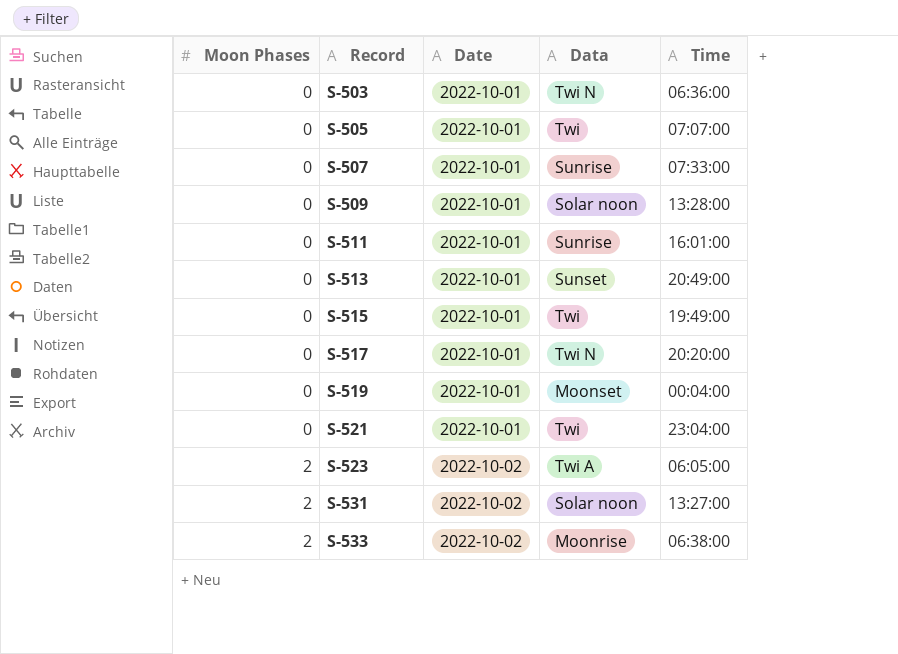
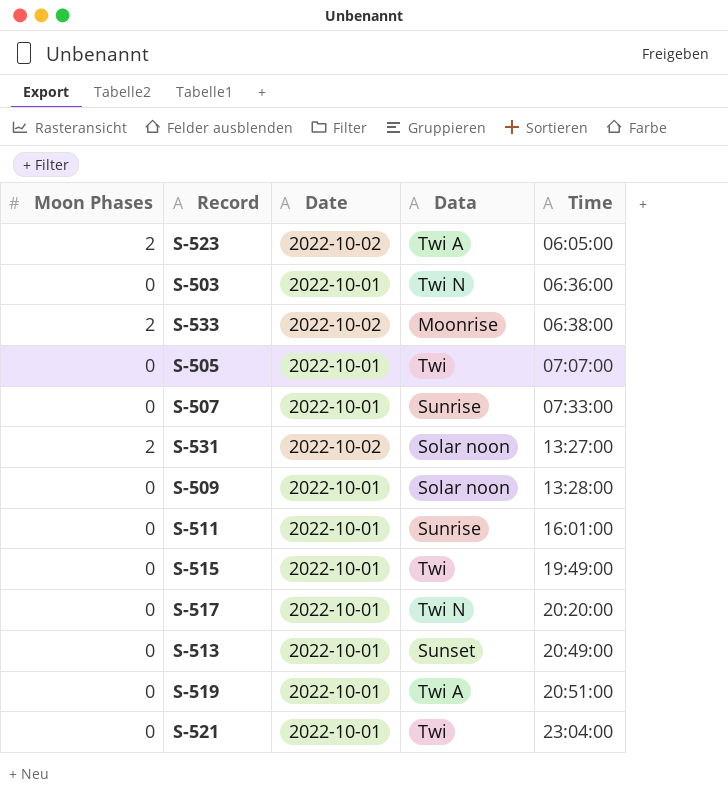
row order: Moon Phases ascending -> Time ascending
S-519 | Data: Moonset -> Twi A
S-519 | Time: 00:04:00 -> 20:51:00

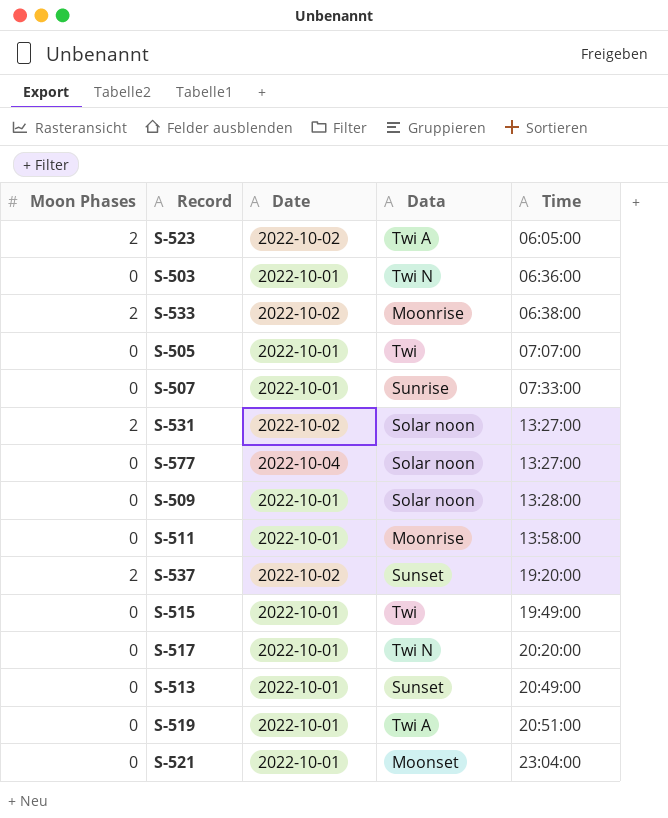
row S-577: none -> 0 | 2022-10-04 | Solar noon | 13:27:00
S-511 | Data: Sunrise -> Moonrise
S-511 | Time: 16:01:00 -> 13:58:00
row S-537: none -> 2 | 2022-10-02 | Sunset | 19:20:00
S-521 | Data: Twi -> Moonset

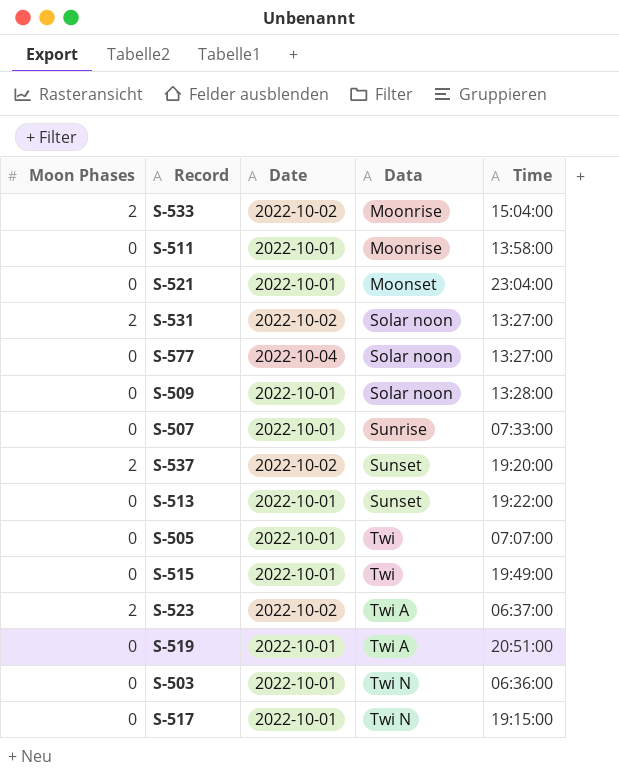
row order: Time ascending -> Data ascending
S-533 | Time: 06:38:00 -> 15:04:00
S-513 | Time: 20:49:00 -> 19:22:00
S-523 | Time: 06:05:00 -> 06:37:00
S-517 | Time: 20:20:00 -> 19:15:00

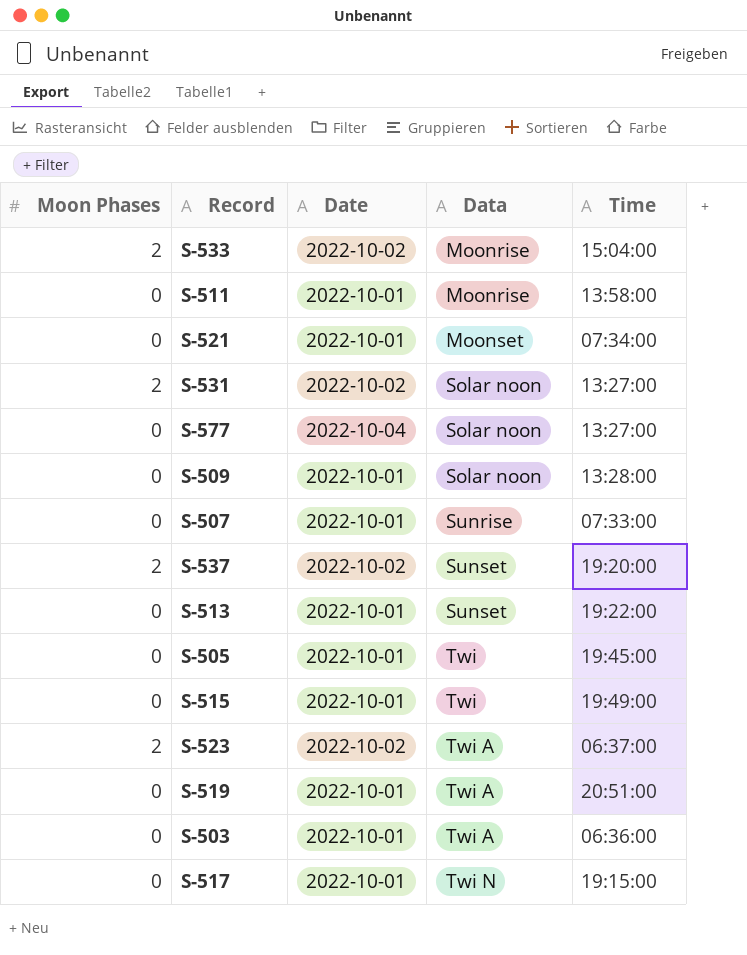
S-521 | Time: 23:04:00 -> 07:34:00
S-505 | Time: 07:07:00 -> 19:45:00
S-503 | Data: Twi N -> Twi A

